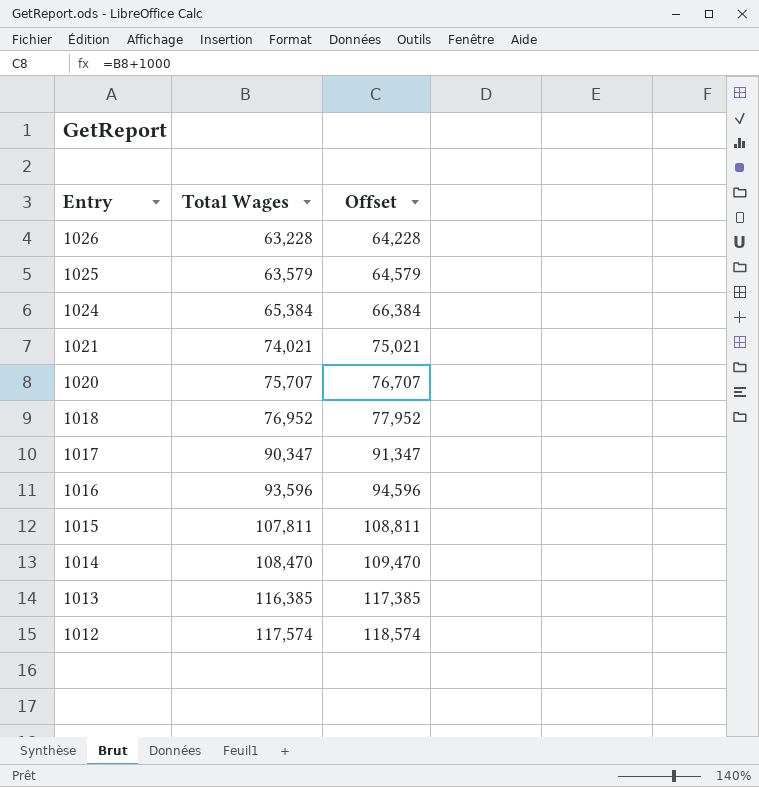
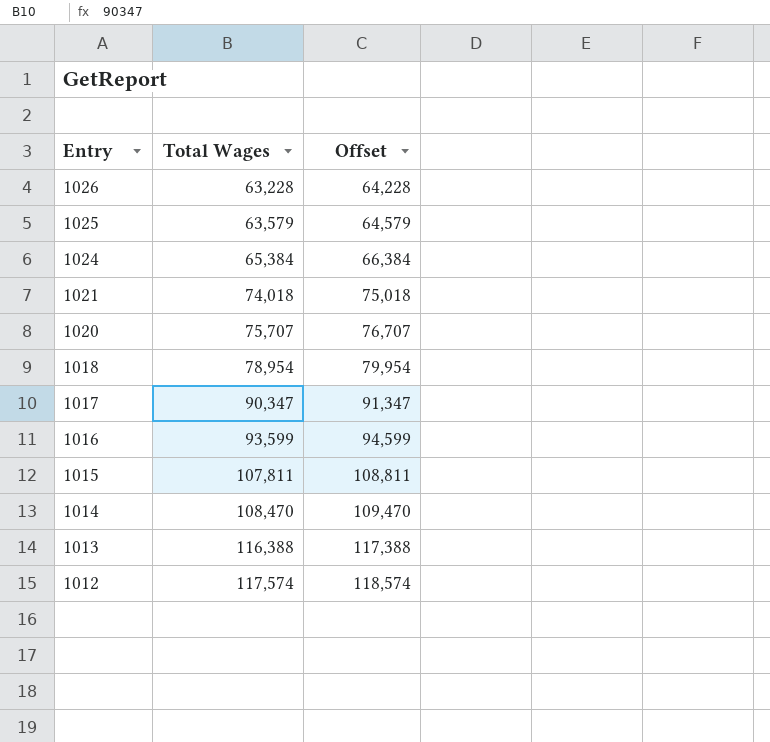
1021 | Total Wages: 74,021 -> 74,018
1021 | Offset: 75,021 -> 75,018
1018 | Total Wages: 76,952 -> 78,954
1018 | Offset: 77,952 -> 79,954
1016 | Total Wages: 93,596 -> 93,599
1016 | Offset: 94,596 -> 94,599
1013 | Total Wages: 116,385 -> 116,388
1013 | Offset: 117,385 -> 117,388

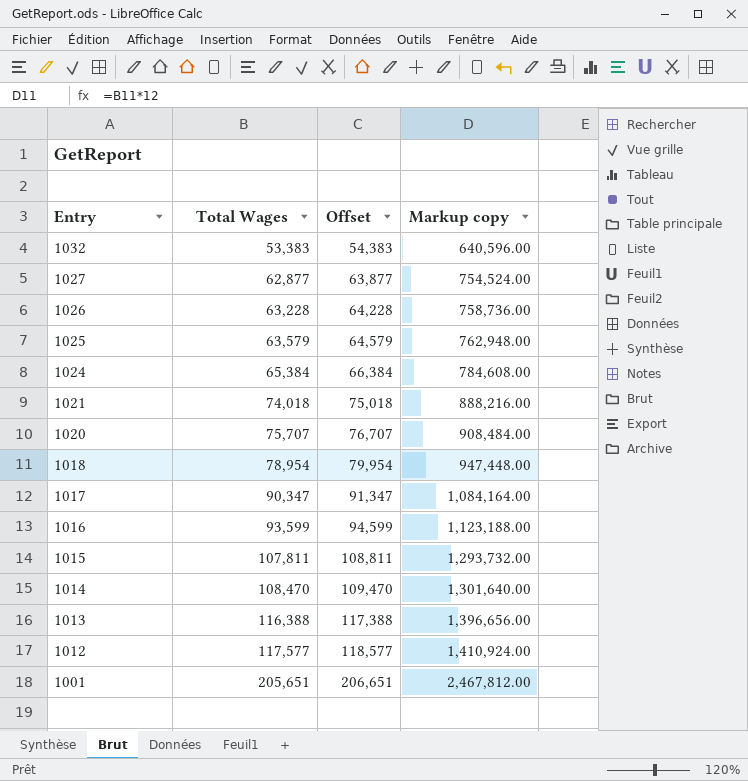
column Markup copy | formula: none -> [Total Wages] * 12
row 1032: none -> 53,383 | 54,383 | 640,596.00
row 1027: none -> 62,877 | 63,877 | 754,524.00
1012 | Total Wages: 117,574 -> 117,577
1012 | Offset: 118,574 -> 118,577
row 1001: none -> 205,651 | 206,651 | 2,467,812.00

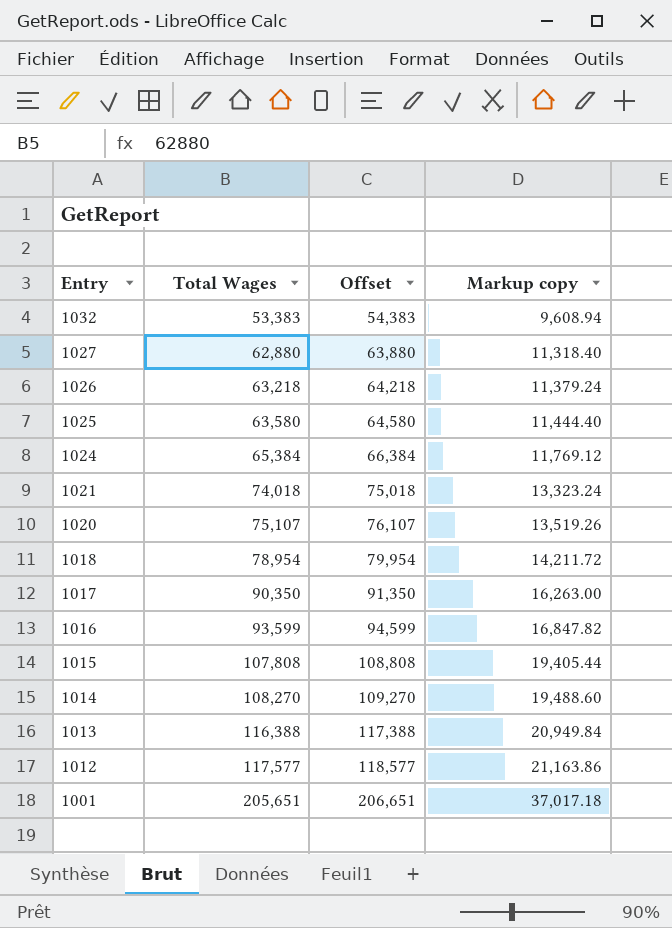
column Markup copy | formula: [Total Wages] * 12 -> [Total Wages] * 0.18
1027 | Total Wages: 62,877 -> 62,880
1027 | Offset: 63,877 -> 63,880
1026 | Total Wages: 63,228 -> 63,218
1026 | Offset: 64,228 -> 64,218
1025 | Total Wages: 63,579 -> 63,580
1025 | Offset: 64,579 -> 64,580
1020 | Total Wages: 75,707 -> 75,107
1020 | Offset: 76,707 -> 76,107
1017 | Total Wages: 90,347 -> 90,350
1017 | Offset: 91,347 -> 91,350
1015 | Total Wages: 107,811 -> 107,808
1015 | Offset: 108,811 -> 108,808
1014 | Total Wages: 108,470 -> 108,270
1014 | Offset: 109,470 -> 109,270

